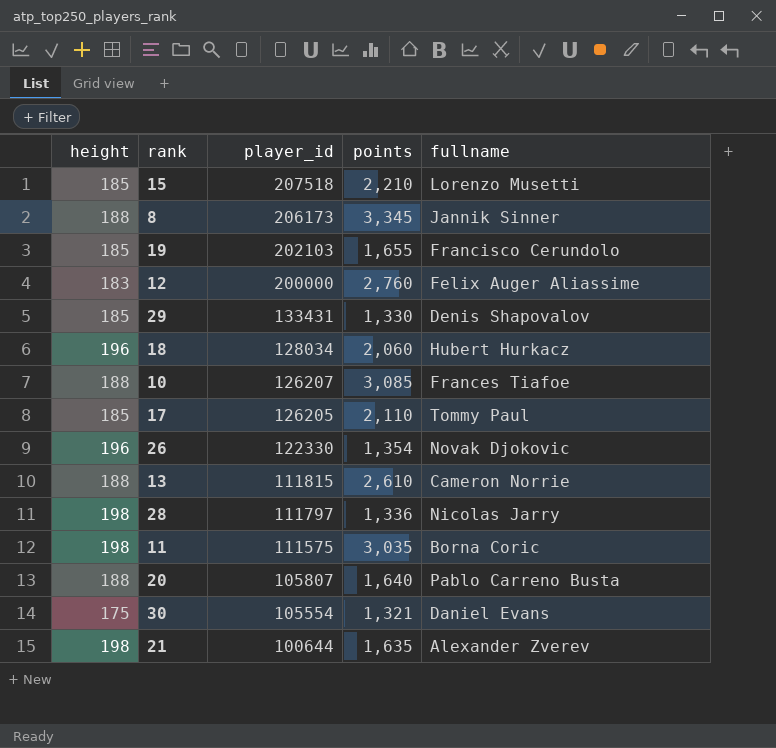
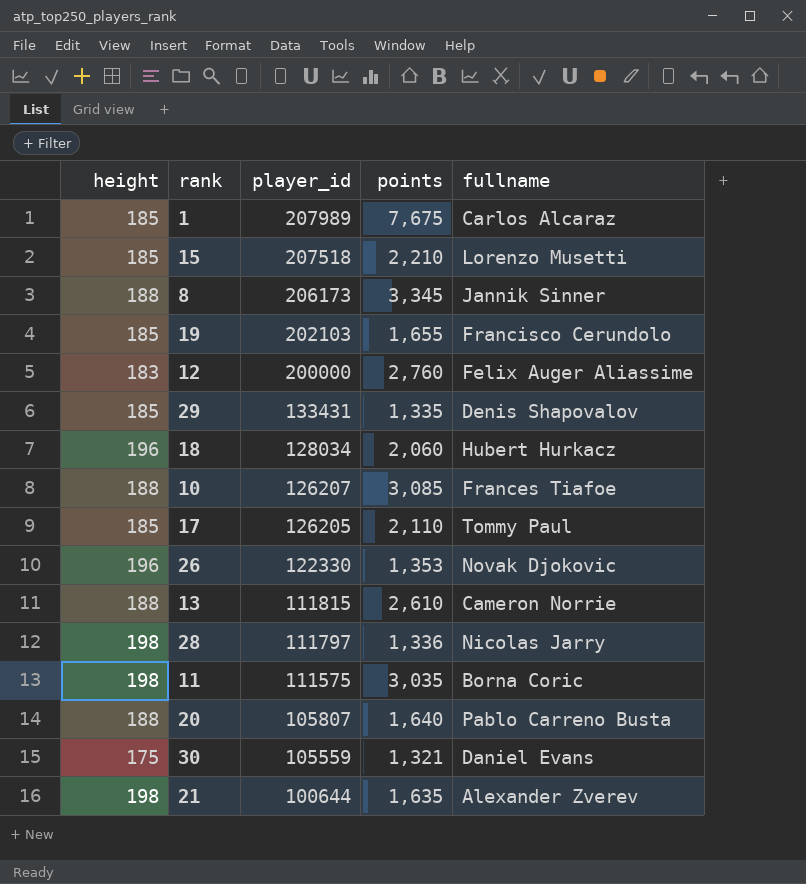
row 1: none -> 185 | 207989 | 7,675 | Carlos Alcaraz
29 | points: 1,330 -> 1,335
26 | points: 1,354 -> 1,353
30 | player_id: 105554 -> 105559

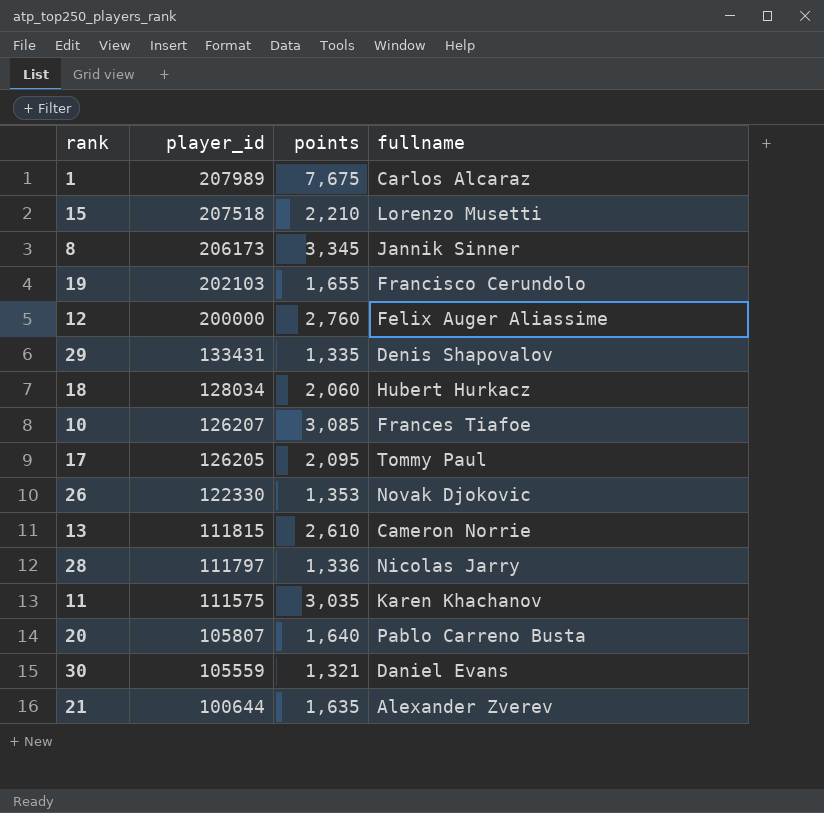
column height | position: 1 -> none
17 | points: 2,110 -> 2,095
11 | fullname: Borna Coric -> Karen Khachanov

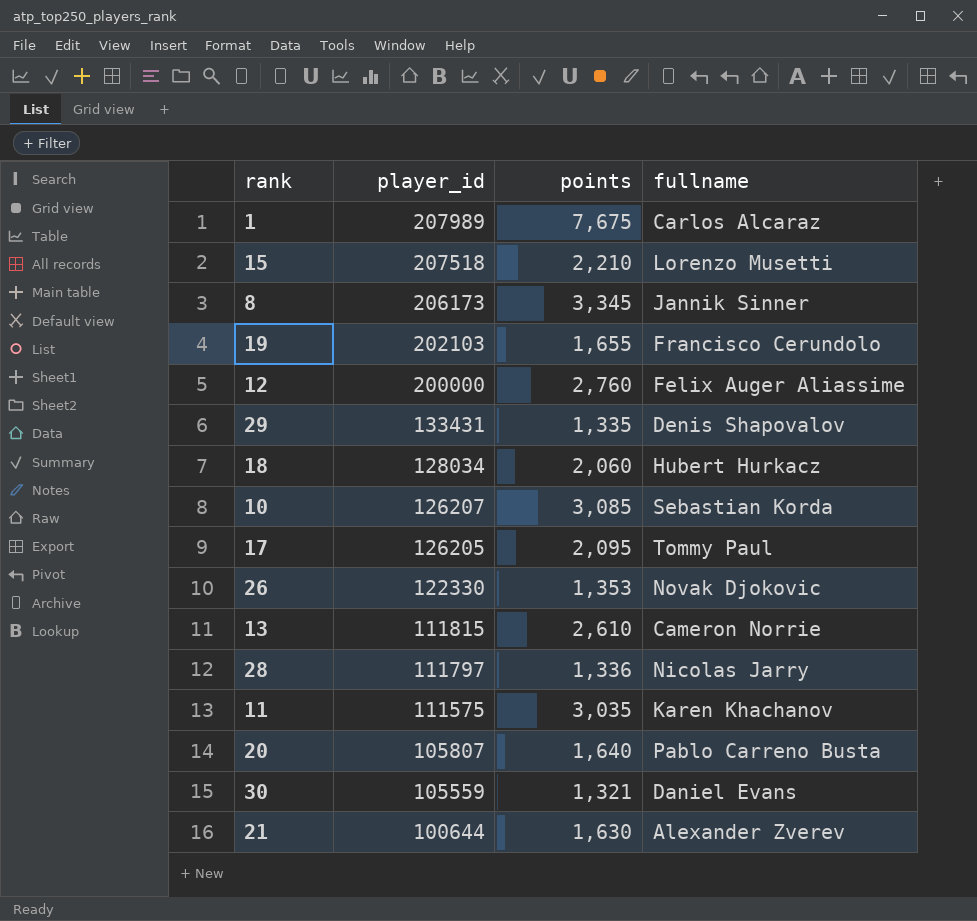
10 | fullname: Frances Tiafoe -> Sebastian Korda
21 | points: 1,635 -> 1,630

